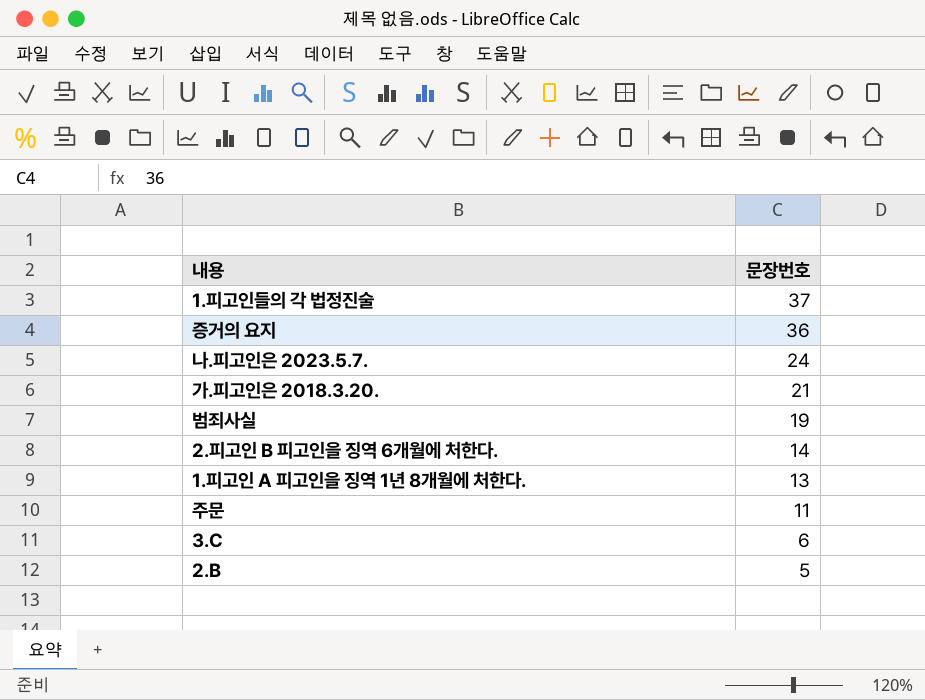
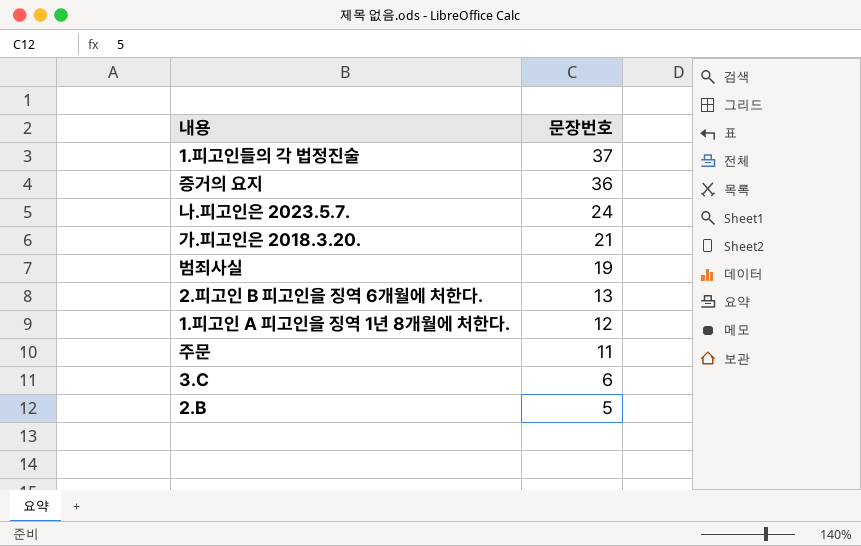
2.피고인 B 피고인을 징역 6개월에 처한다. | 문장번호: 14 -> 13
1.피고인 A 피고인을 징역 1년 8개월에 처한다. | 문장번호: 13 -> 12

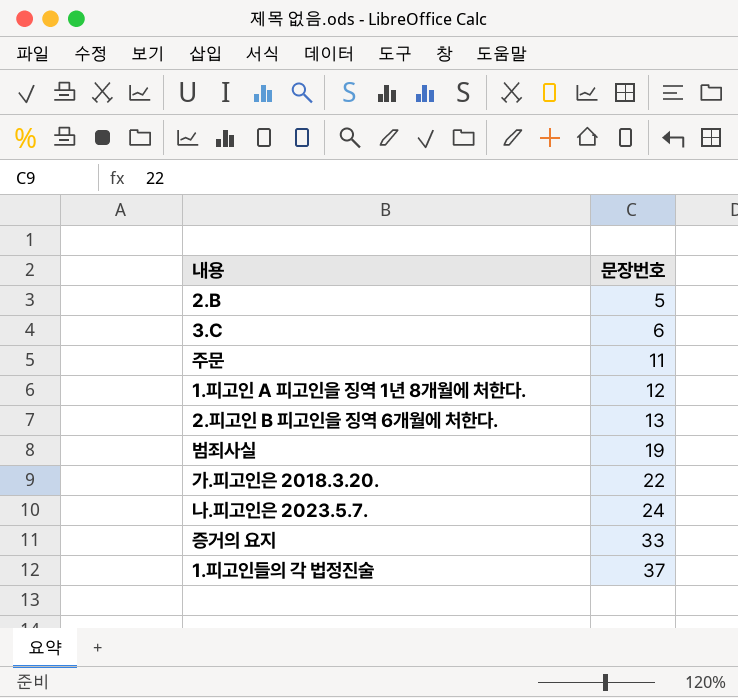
row order: 문장번호 descending -> 문장번호 ascending
가.피고인은 2018.3.20. | 문장번호: 21 -> 22
증거의 요지 | 문장번호: 36 -> 33

